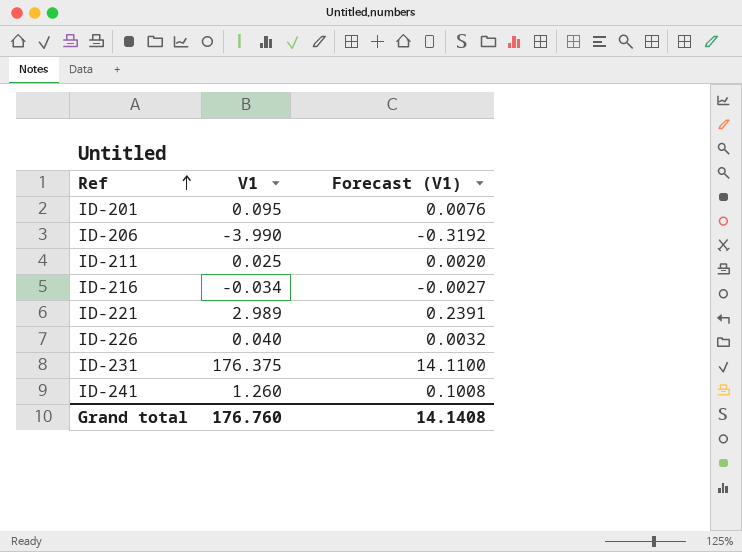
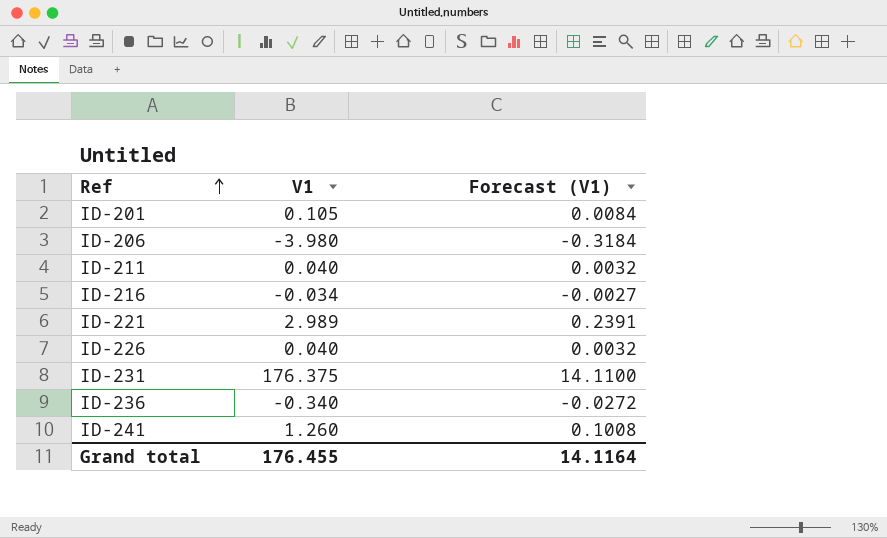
ID-201 | V1: 0.095 -> 0.105
ID-201 | Forecast (V1): 0.0076 -> 0.0084
ID-206 | V1: -3.990 -> -3.980
ID-206 | Forecast (V1): -0.3192 -> -0.3184
ID-211 | V1: 0.025 -> 0.040
ID-211 | Forecast (V1): 0.0020 -> 0.0032
row ID-236: none -> -0.340 | -0.0272
Grand total | V1: 176.760 -> 176.455
Grand total | Forecast (V1): 14.1408 -> 14.1164

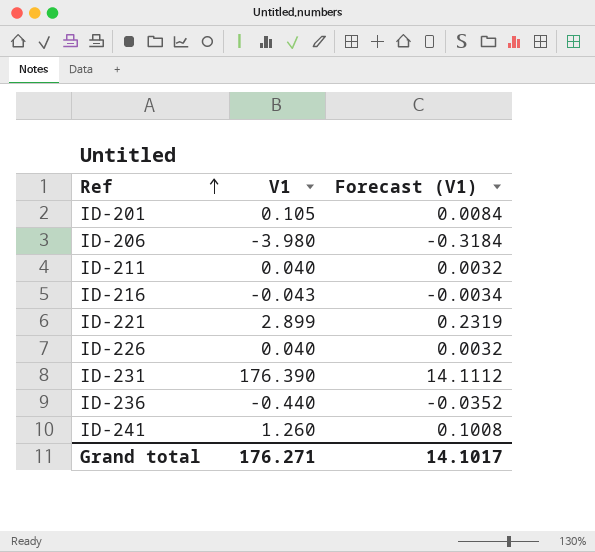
ID-216 | V1: -0.034 -> -0.043
ID-216 | Forecast (V1): -0.0027 -> -0.0034
ID-221 | V1: 2.989 -> 2.899
ID-221 | Forecast (V1): 0.2391 -> 0.2319
ID-231 | V1: 176.375 -> 176.390
ID-231 | Forecast (V1): 14.1100 -> 14.1112
ID-236 | V1: -0.340 -> -0.440
ID-236 | Forecast (V1): -0.0272 -> -0.0352
Grand total | V1: 176.455 -> 176.271
Grand total | Forecast (V1): 14.1164 -> 14.1017

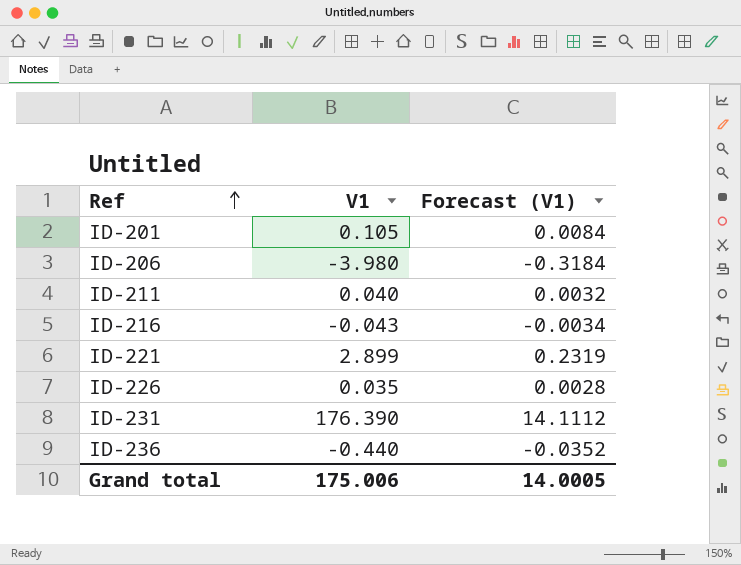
row ID-241: 1.260 | 0.1008 -> none
ID-226 | V1: 0.040 -> 0.035
ID-226 | Forecast (V1): 0.0032 -> 0.0028
Grand total | V1: 176.271 -> 175.006
Grand total | Forecast (V1): 14.1017 -> 14.0005

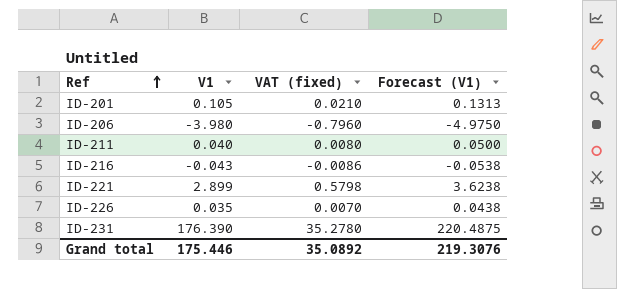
column VAT (fixed) | formula: none -> [V1] * 0.2
column Forecast (V1) | formula: [V1] * 0.08 -> [V1] * 1.25
row ID-236: -0.440 | -0.0352 -> none
Grand total | V1: 175.006 -> 175.446
Grand total | Forecast (V1): 14.0005 -> 219.3076

